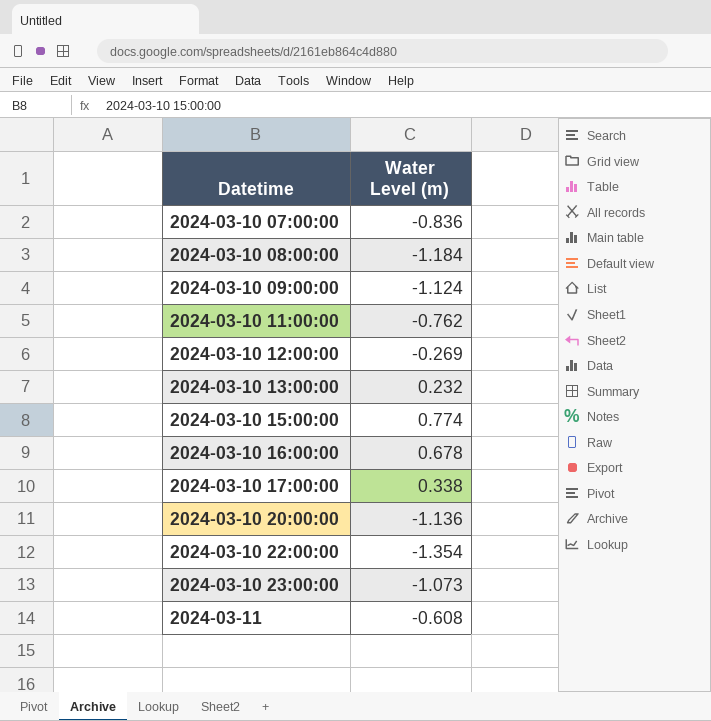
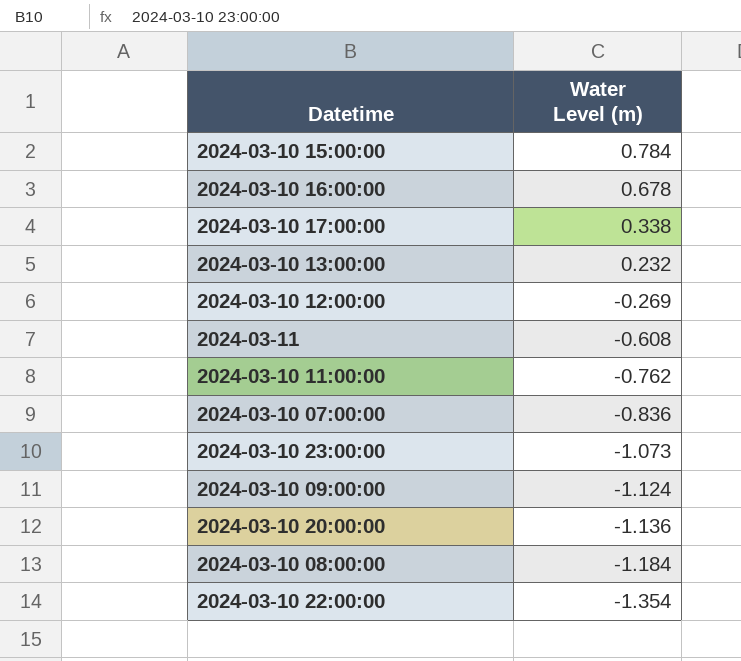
row order: Datetime ascending -> Water Level (m) descending
2024-03-10 15:00:00 | Water Level (m): 0.774 -> 0.784

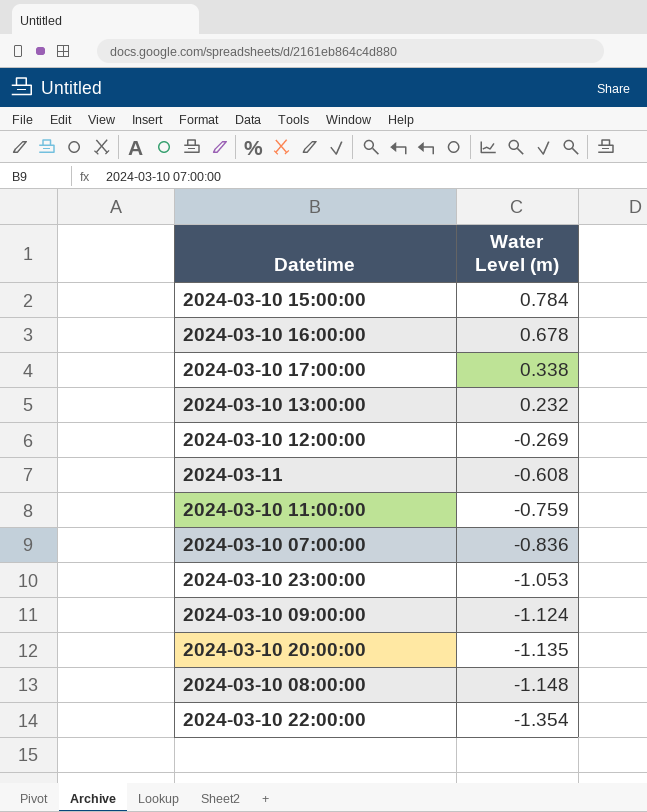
2024-03-10 11:00:00 | Water Level (m): -0.762 -> -0.759
2024-03-10 23:00:00 | Water Level (m): -1.073 -> -1.053
2024-03-10 20:00:00 | Water Level (m): -1.136 -> -1.135
2024-03-10 08:00:00 | Water Level (m): -1.184 -> -1.148

